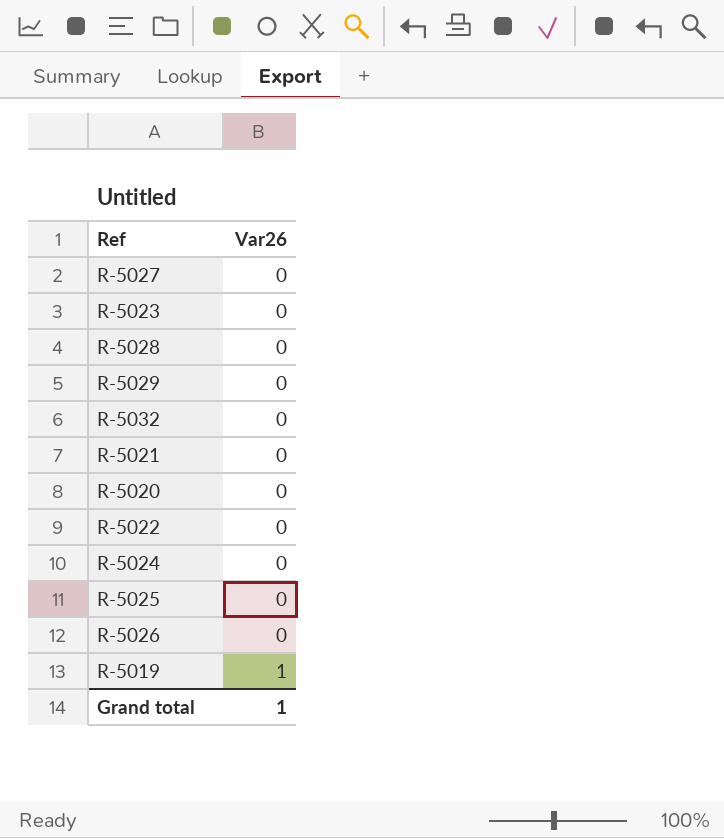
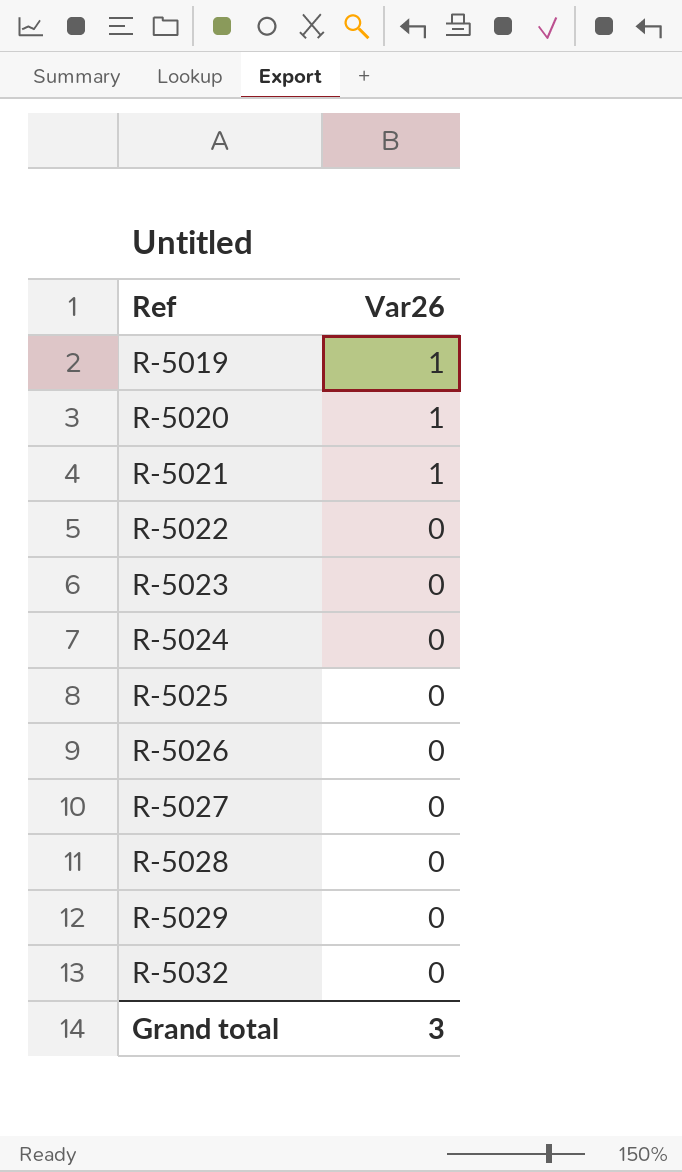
row order: Var26 ascending -> Ref ascending
R-5020 | Var26: 0 -> 1
R-5021 | Var26: 0 -> 1
Grand total | Var26: 1 -> 3

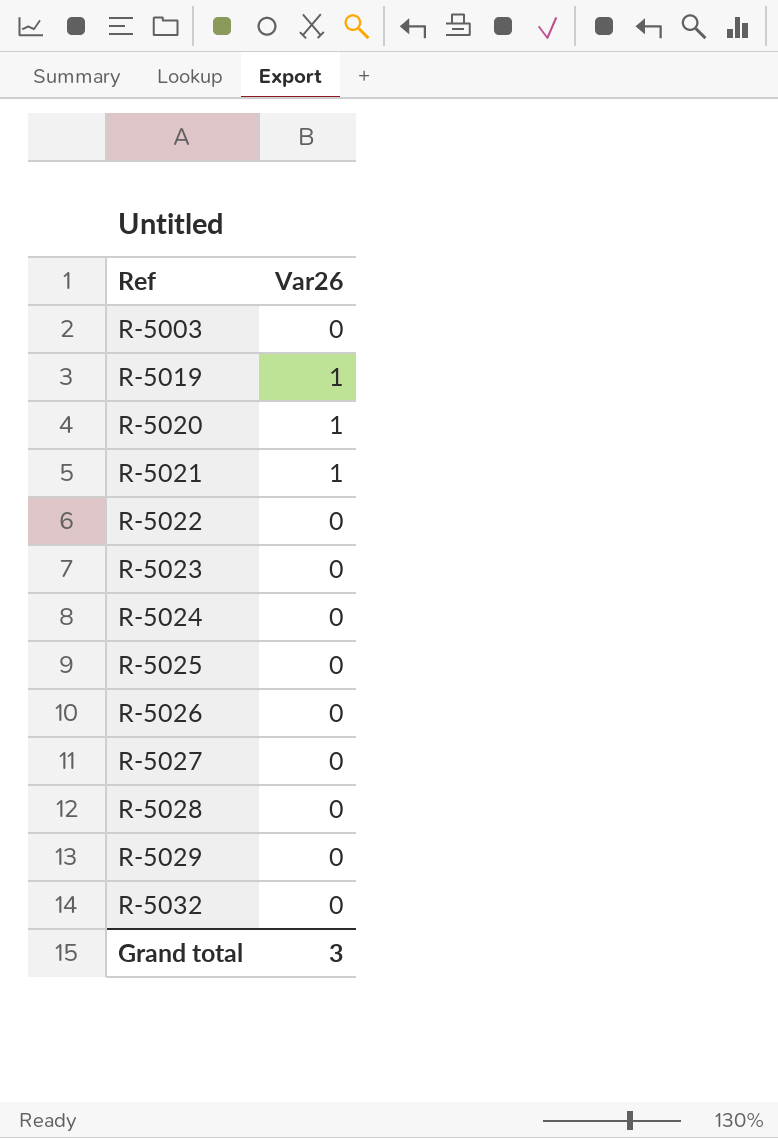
row R-5003: none -> 0

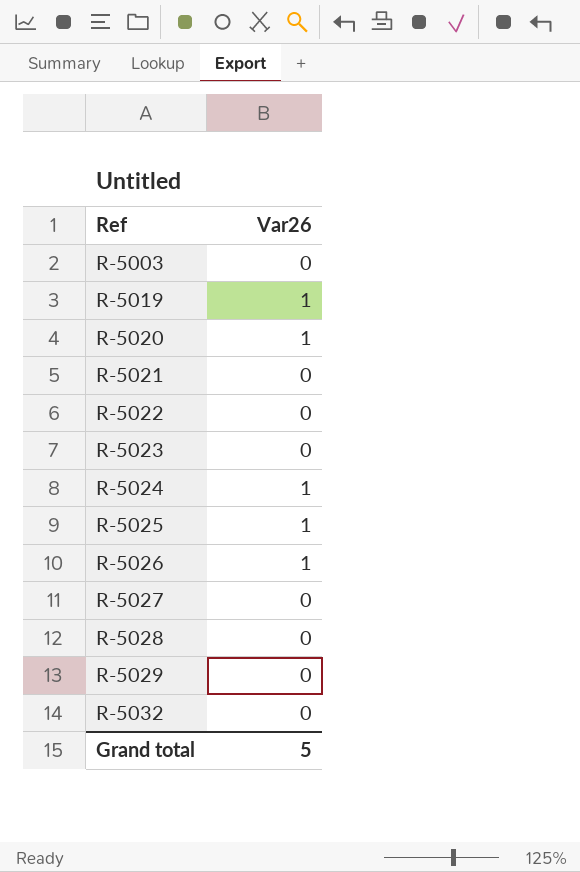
R-5021 | Var26: 1 -> 0
R-5024 | Var26: 0 -> 1
R-5025 | Var26: 0 -> 1
R-5026 | Var26: 0 -> 1
Grand total | Var26: 3 -> 5

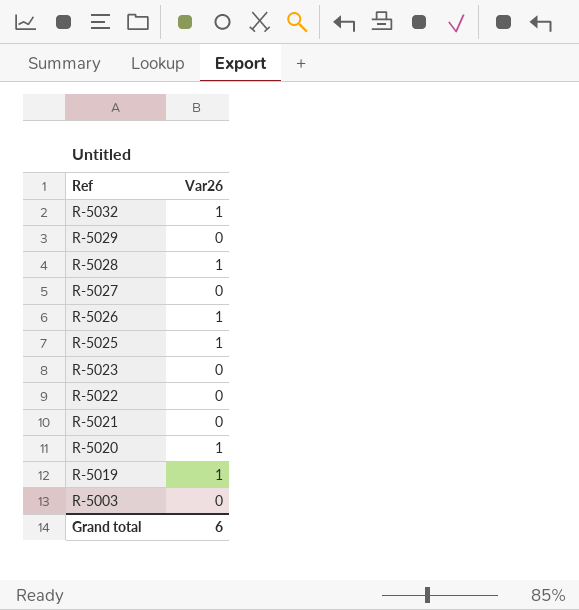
row order: Ref ascending -> Ref descending
row R-5024: 1 -> none
R-5032 | Var26: 0 -> 1
R-5028 | Var26: 0 -> 1
Grand total | Var26: 5 -> 6

